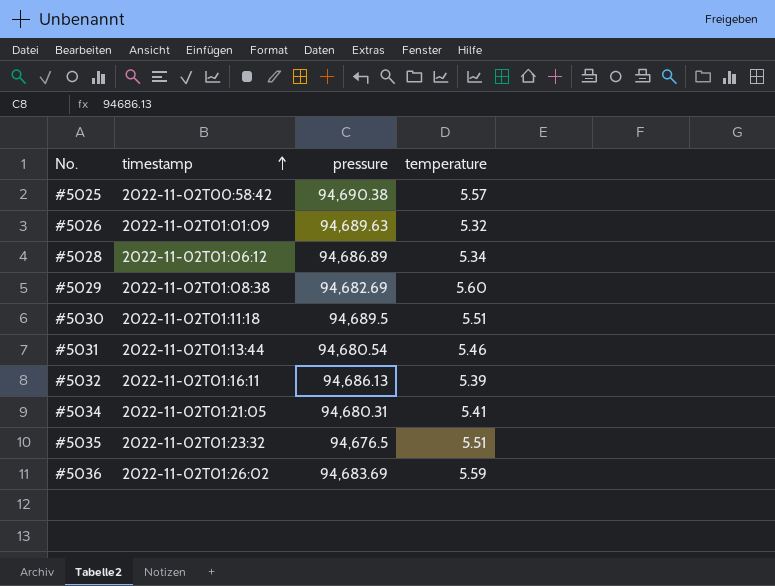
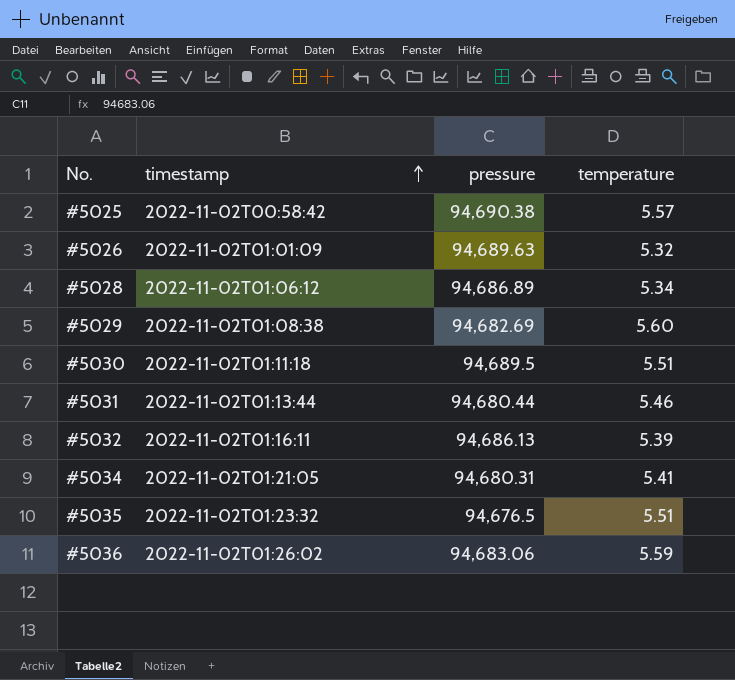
#5031 | pressure: 94,680.54 -> 94,680.44
#5036 | pressure: 94,683.69 -> 94,683.06

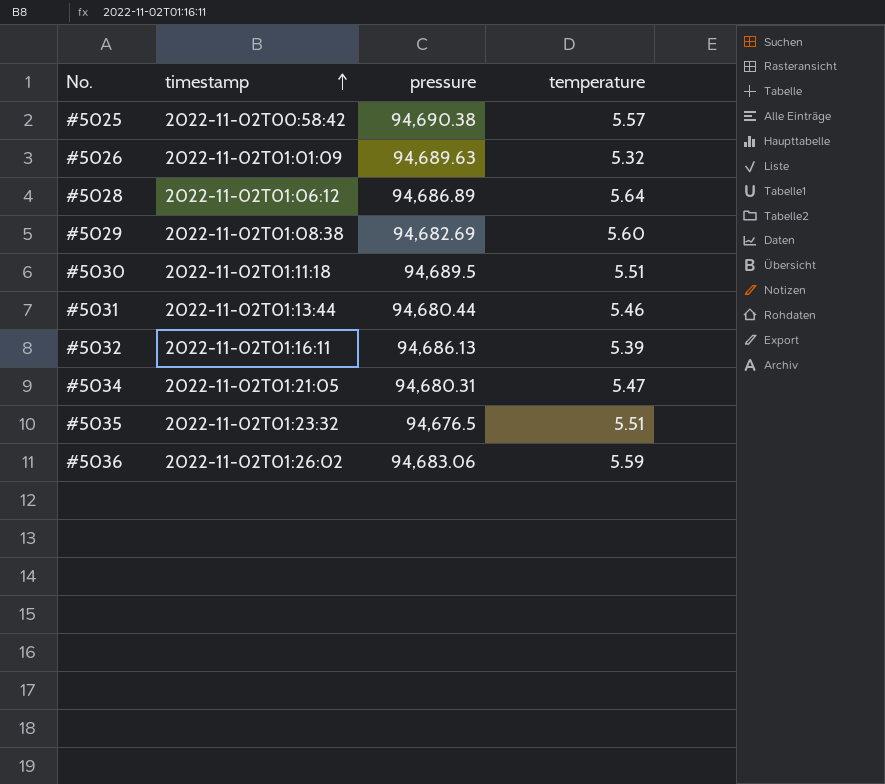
#5028 | temperature: 5.34 -> 5.64
#5034 | temperature: 5.41 -> 5.47

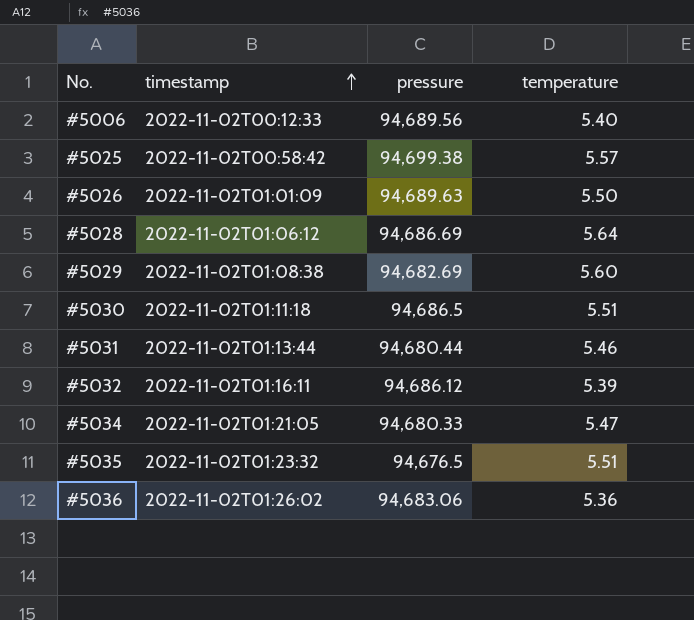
row #5006: none -> 2022-11-02T00:12:33 | 94,689.56 | 5.40
#5025 | pressure: 94,690.38 -> 94,699.38
#5026 | temperature: 5.32 -> 5.50
#5028 | pressure: 94,686.89 -> 94,686.69
#5030 | pressure: 94,689.5 -> 94,686.5
#5032 | pressure: 94,686.13 -> 94,686.12
#5034 | pressure: 94,680.31 -> 94,680.33
#5036 | temperature: 5.59 -> 5.36

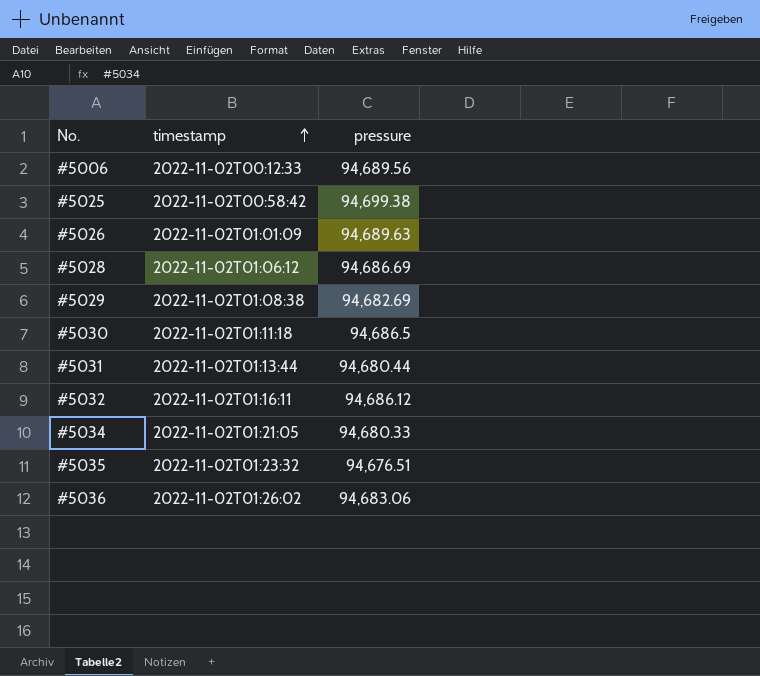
column temperature | position: 4 -> none
#5035 | pressure: 94,676.5 -> 94,676.51

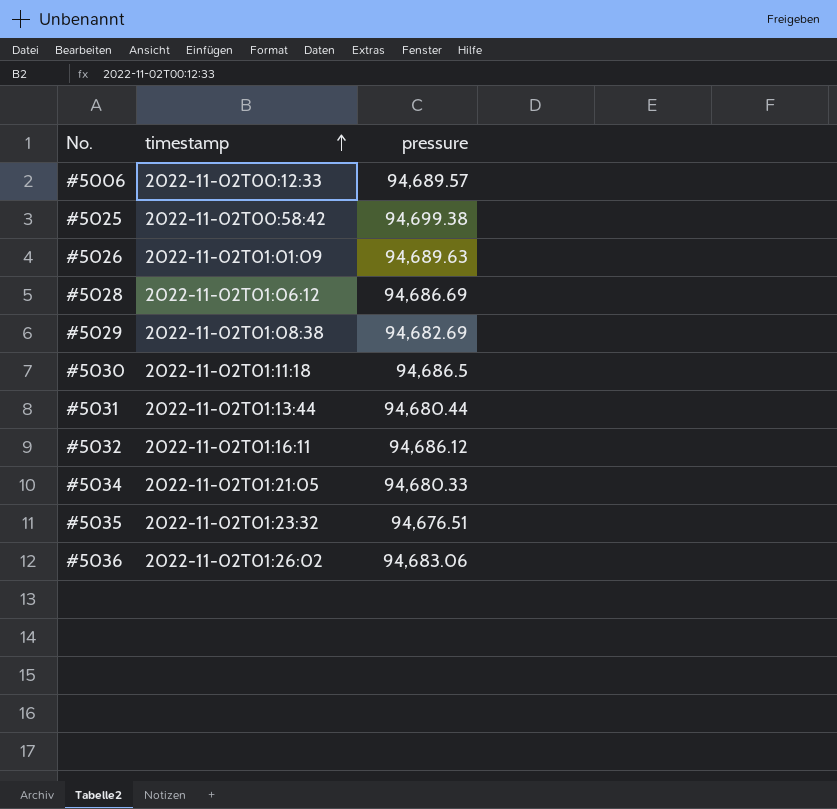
#5006 | pressure: 94,689.56 -> 94,689.57

